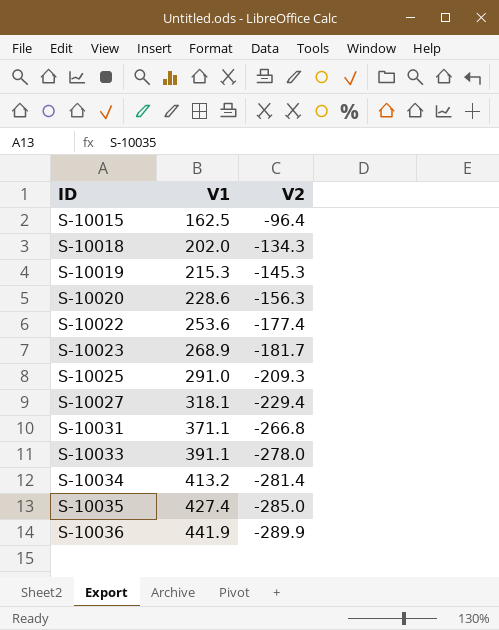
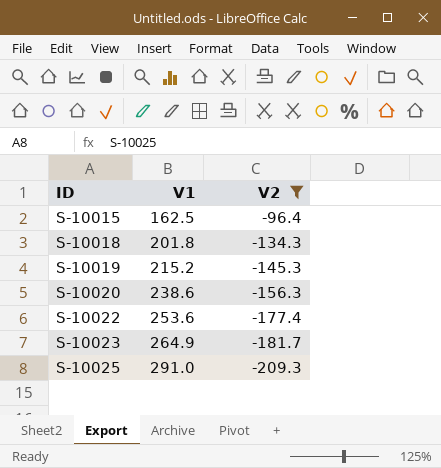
filter: none -> V2 >= -209.3
S-10018 | V1: 202.0 -> 201.8
S-10019 | V1: 215.3 -> 215.2
S-10020 | V1: 228.6 -> 238.6
S-10023 | V1: 268.9 -> 264.9

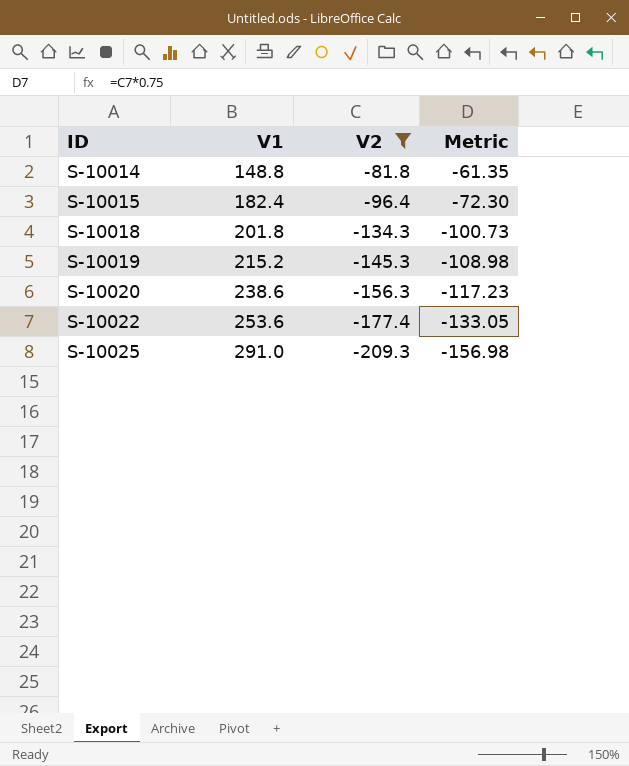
column Metric | formula: none -> [V2] * 0.75
row S-10023: 264.9 | -181.7 -> none
row S-10014: none -> 148.8 | -81.8 | -61.35
S-10015 | V1: 162.5 -> 182.4

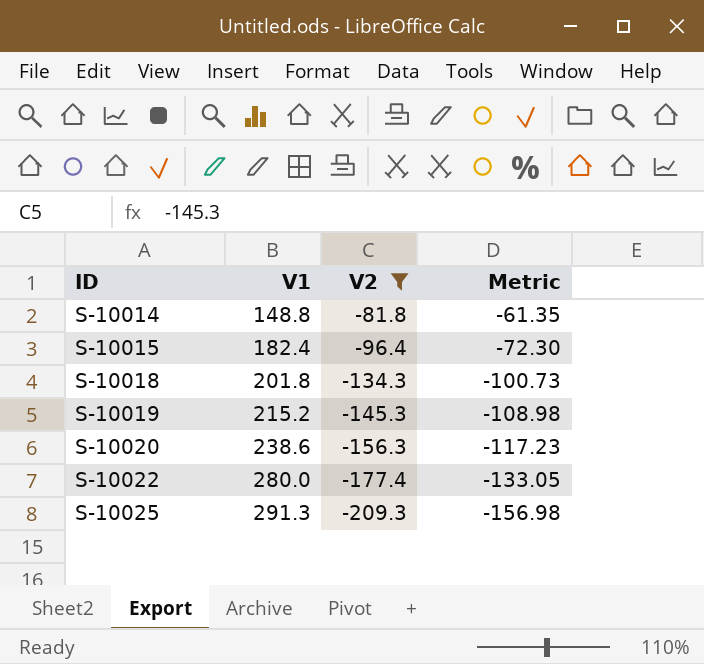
S-10022 | V1: 253.6 -> 280.0
S-10025 | V1: 291.0 -> 291.3

